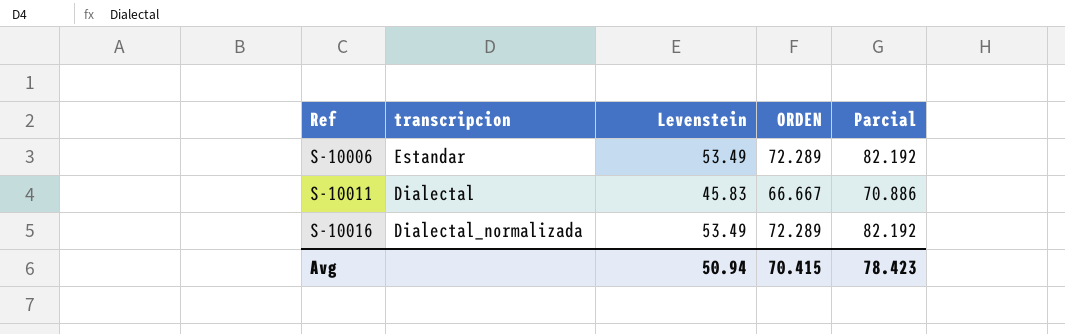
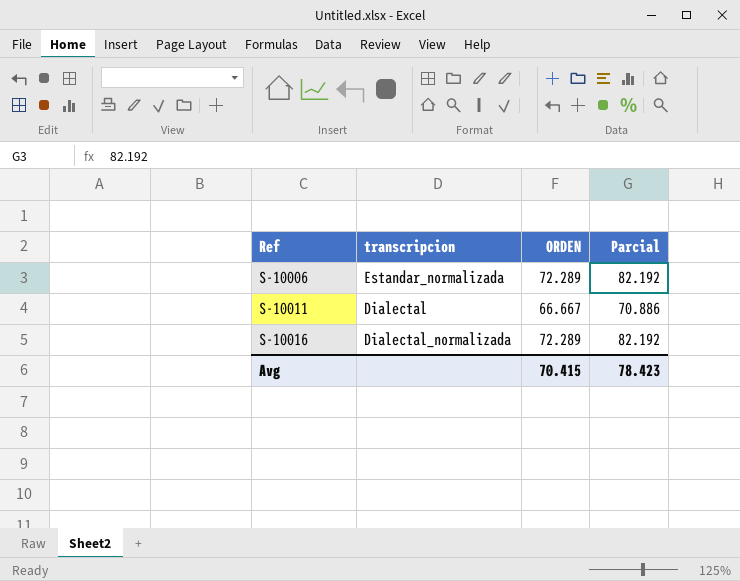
column Levenstein | position: 3 -> none
S-10006 | transcripcion: Estandar -> Estandar_normalizada

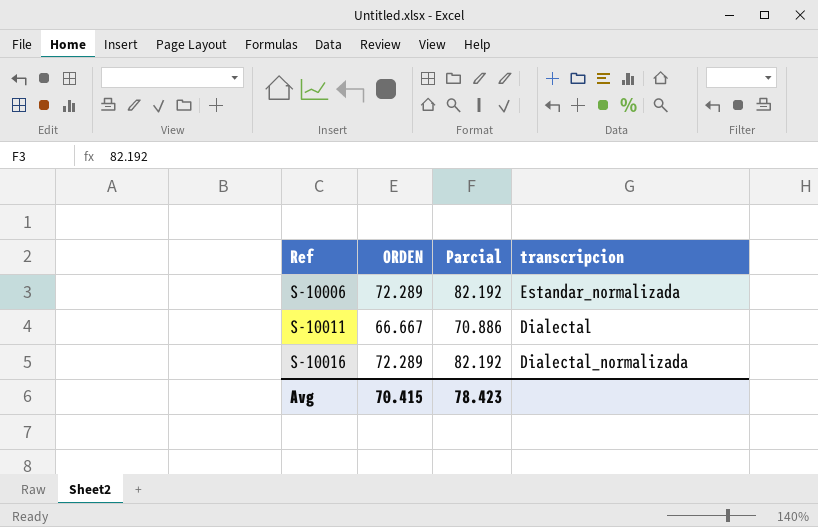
column transcripcion | position: 2 -> 4

